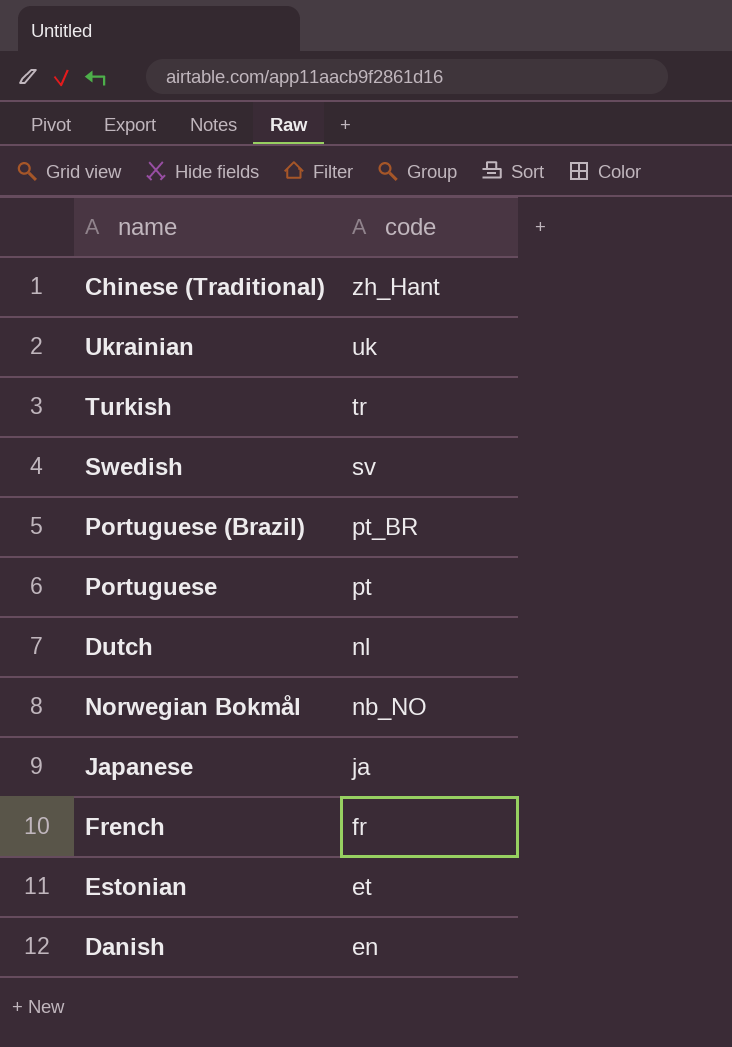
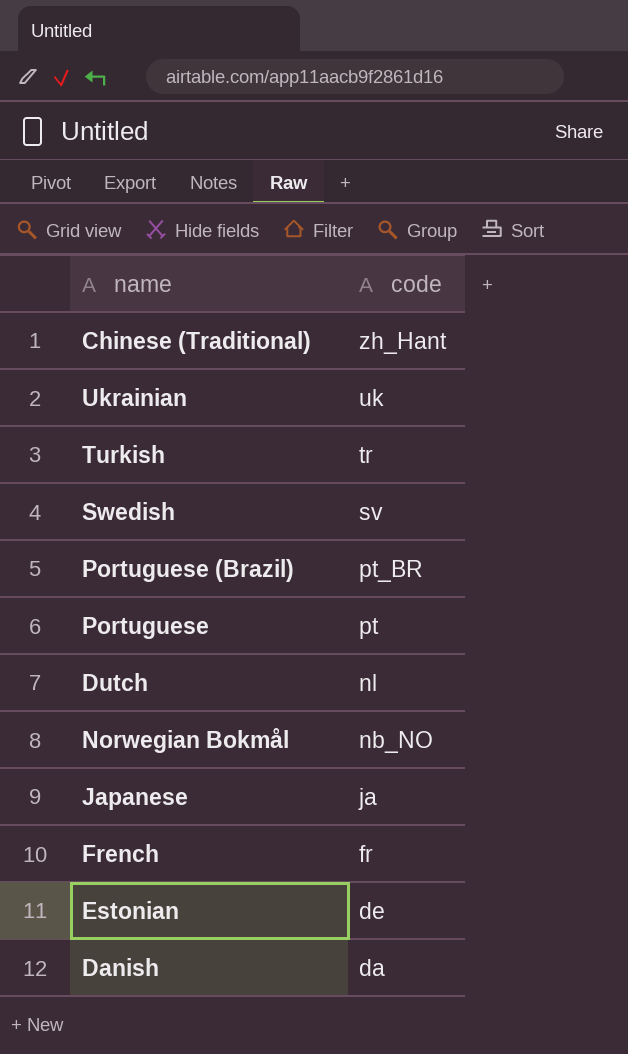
Estonian | code: et -> de
Danish | code: en -> da

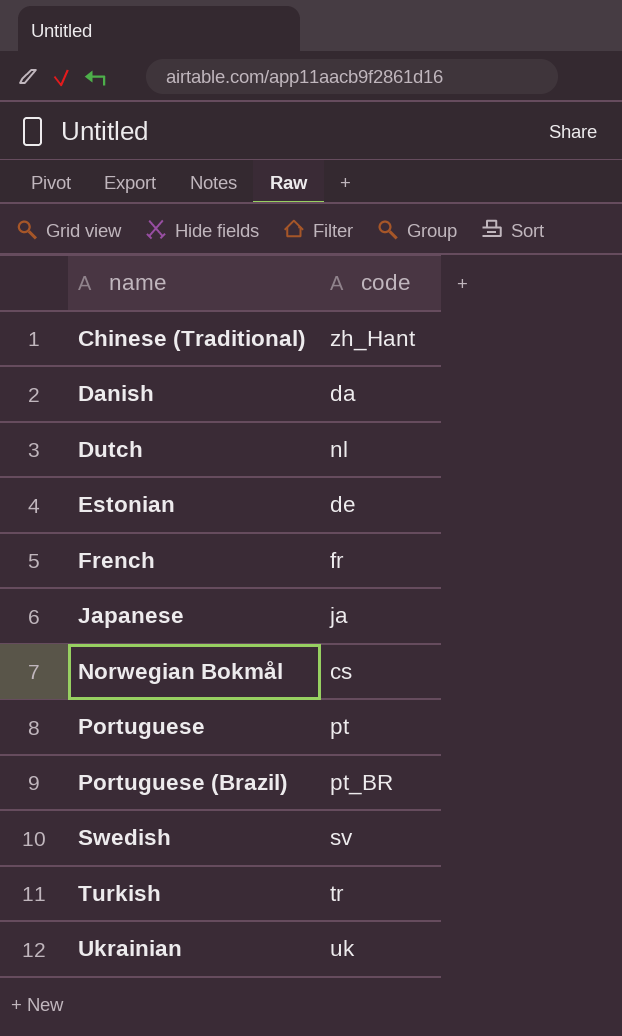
row order: code descending -> name ascending
Norwegian Bokmål | code: nb_NO -> cs

